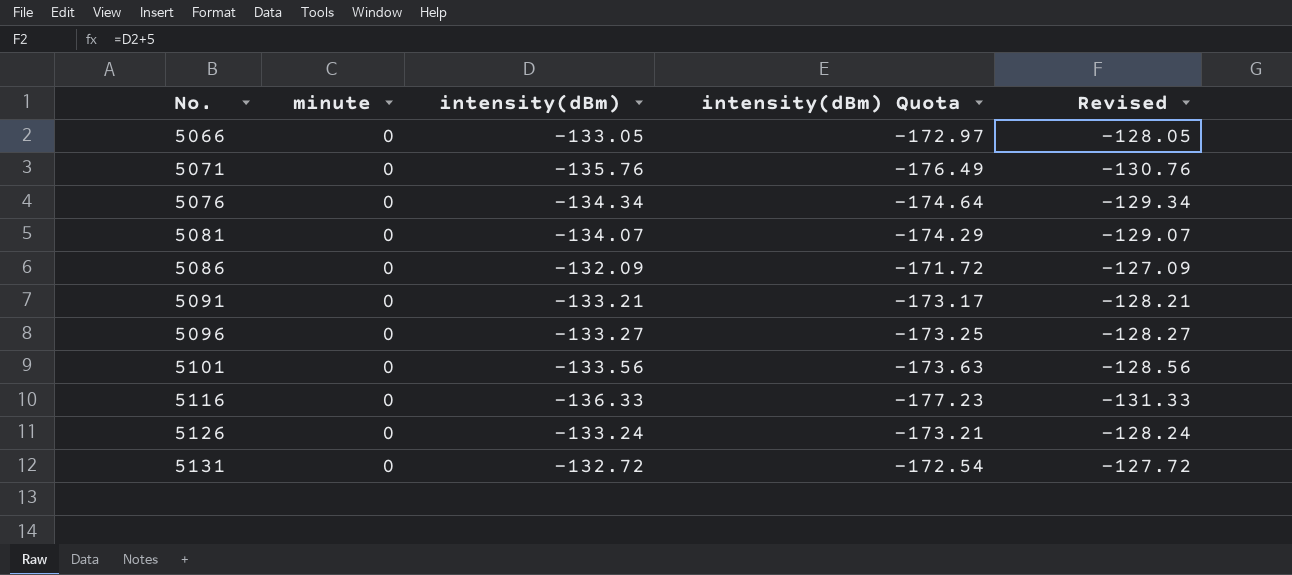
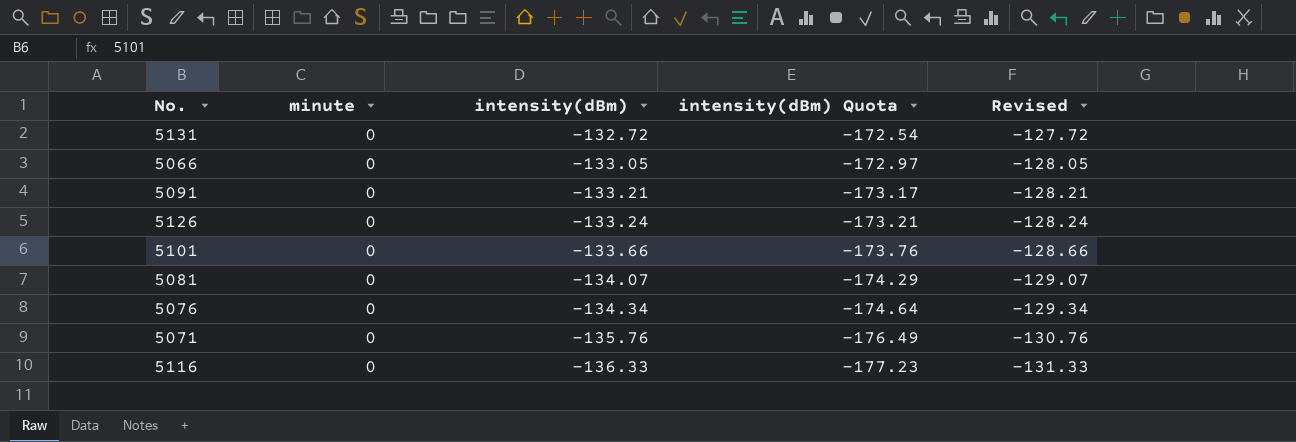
row order: No. ascending -> intensity(dBm) descending
row 5086: 0 | -132.09 | -171.72 | -127.09 -> none
row 5096: 0 | -133.27 | -173.25 | -128.27 -> none
5101 | intensity(dBm): -133.56 -> -133.66
5101 | intensity(dBm) Quota: -173.63 -> -173.76
5101 | Revised: -128.56 -> -128.66

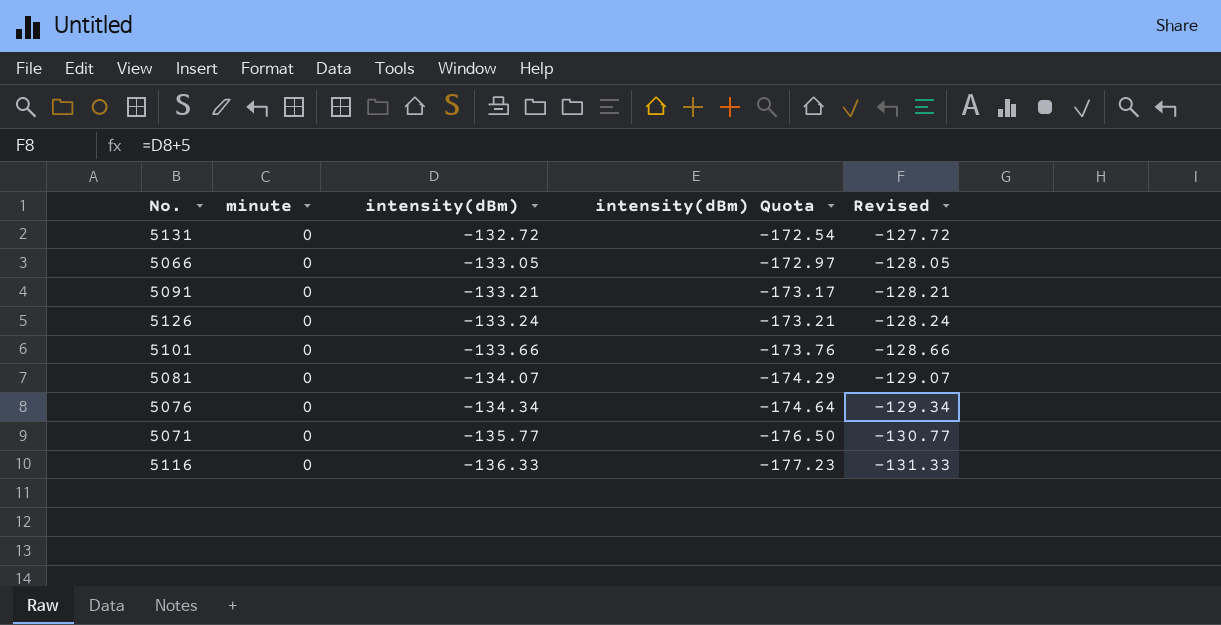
5071 | intensity(dBm): -135.76 -> -135.77
5071 | intensity(dBm) Quota: -176.49 -> -176.50
5071 | Revised: -130.76 -> -130.77

